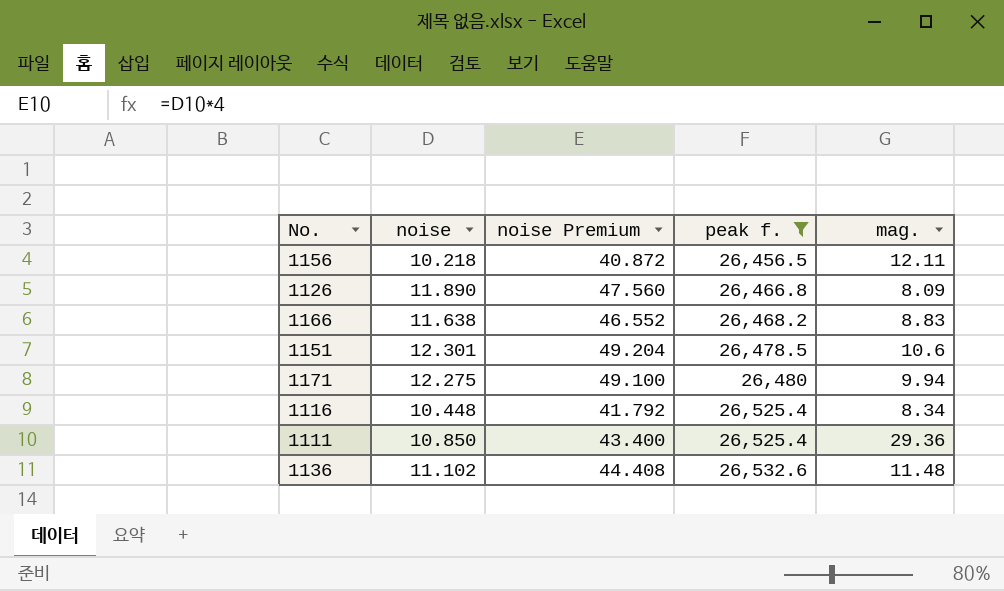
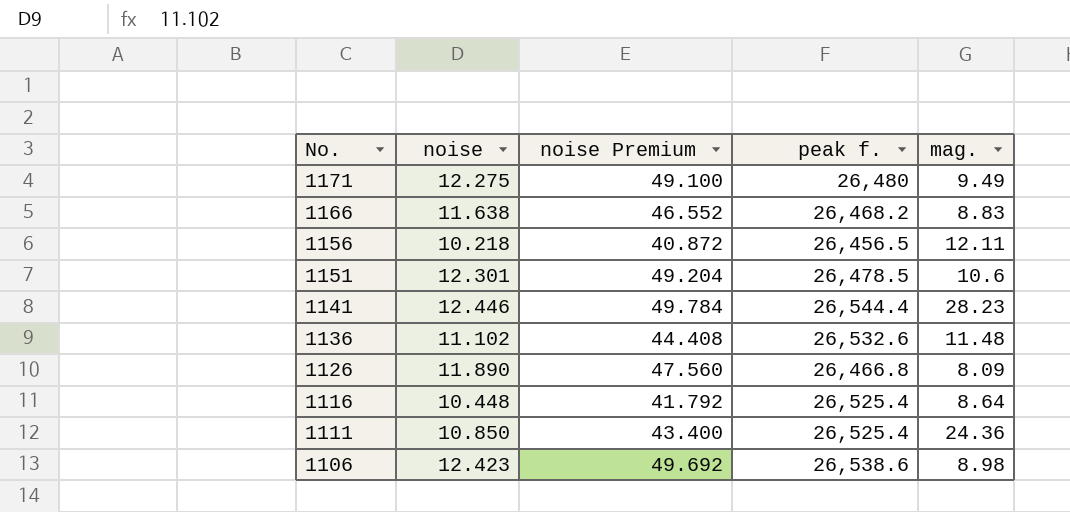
filter: peak f. <= 26,532.6 -> none
row order: peak f. ascending -> No. descending
1171 | mag.: 9.94 -> 9.49
1116 | mag.: 8.34 -> 8.64
1111 | mag.: 29.36 -> 24.36

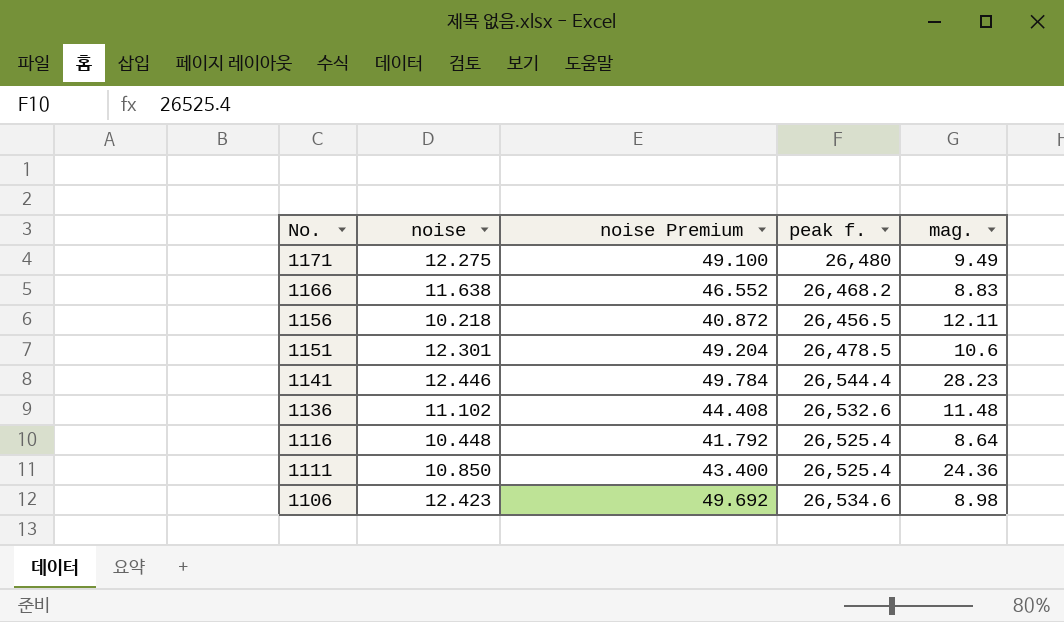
row 1126: 11.890 | 47.560 | 26,466.8 | 8.09 -> none
1106 | peak f.: 26,538.6 -> 26,534.6

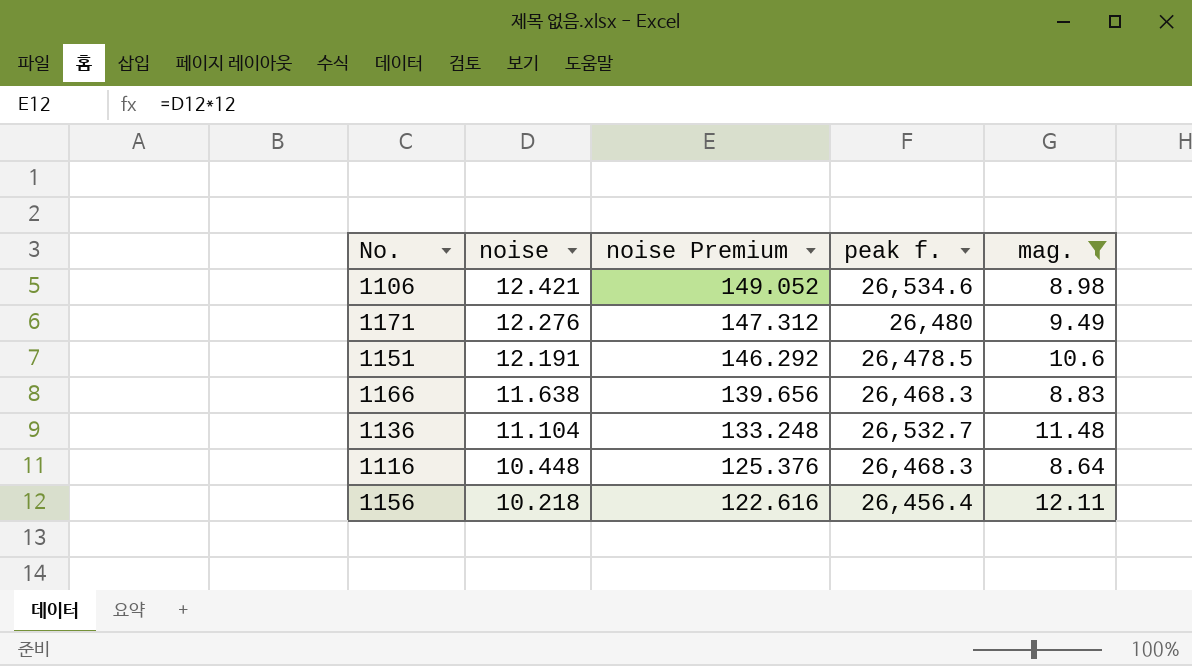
filter: none -> mag. <= 12.11
row order: No. descending -> noise descending
column noise Premium | formula: [noise] * 4 -> [noise] * 12
1106 | noise: 12.423 -> 12.421
1171 | noise: 12.275 -> 12.276
1151 | noise: 12.301 -> 12.191
1166 | peak f.: 26,468.2 -> 26,468.3
1136 | noise: 11.102 -> 11.104
1136 | peak f.: 26,532.6 -> 26,532.7
1116 | peak f.: 26,525.4 -> 26,468.3
1156 | peak f.: 26,456.5 -> 26,456.4

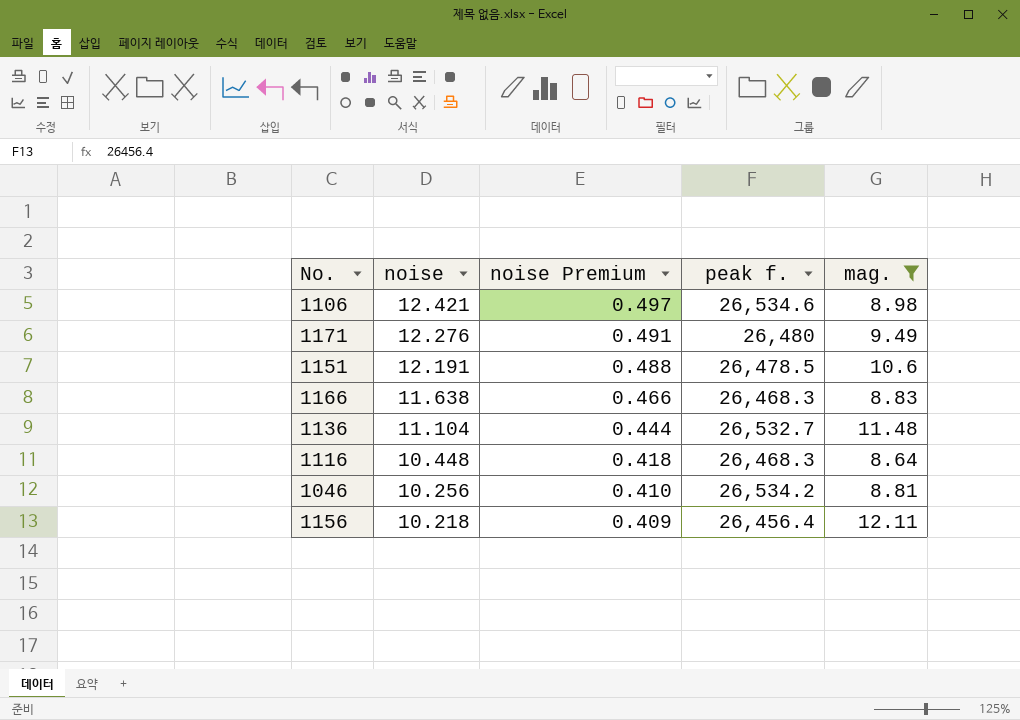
column noise Premium | formula: [noise] * 12 -> [noise] * 0.04
row 1046: none -> 10.256 | 0.410 | 26,534.2 | 8.81

